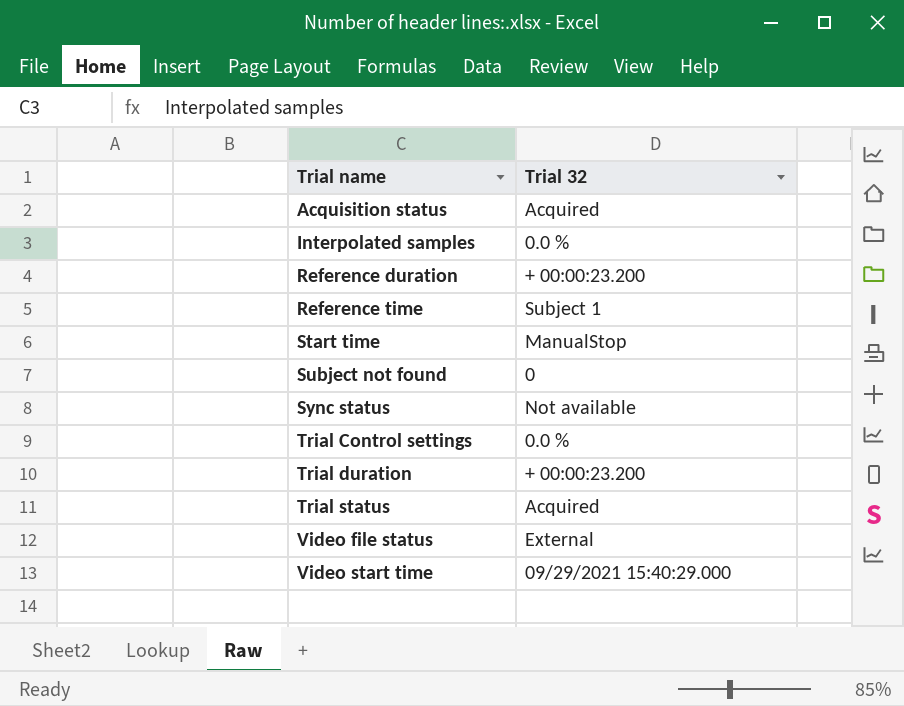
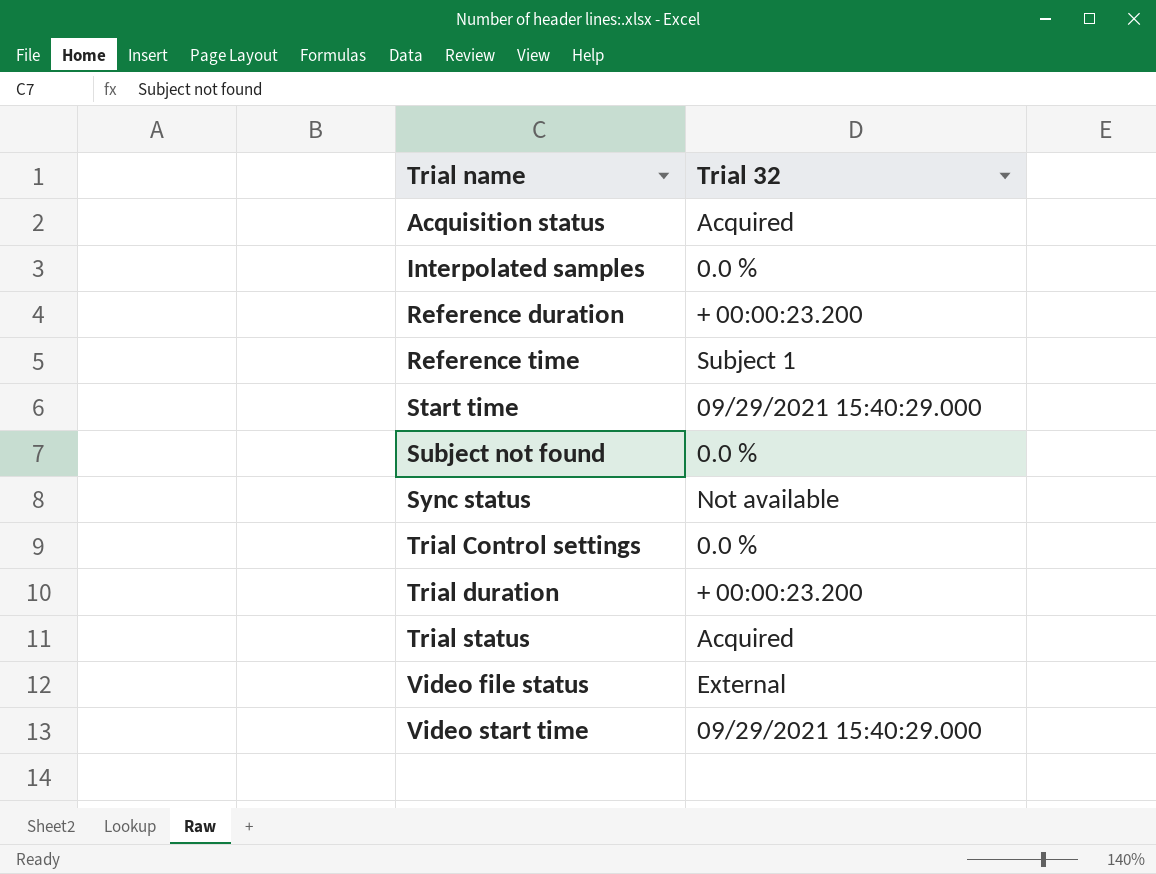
Start time | Trial 32: ManualStop -> 09/29/2021 15:40:29.000
Subject not found | Trial 32: 0 -> 0.0 %

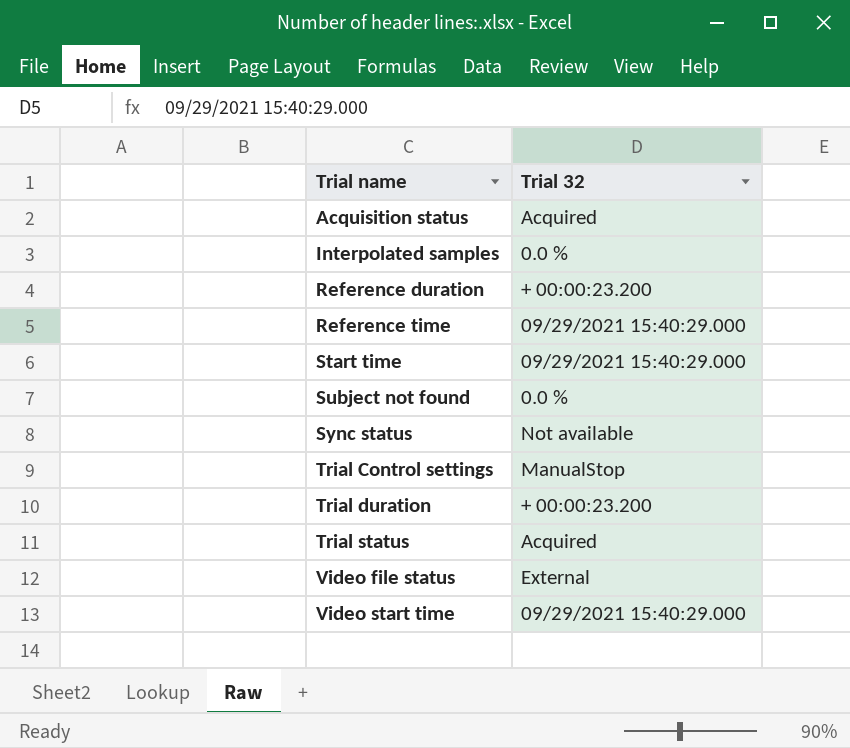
Reference time | Trial 32: Subject 1 -> 09/29/2021 15:40:29.000
Trial Control settings | Trial 32: 0.0 % -> ManualStop

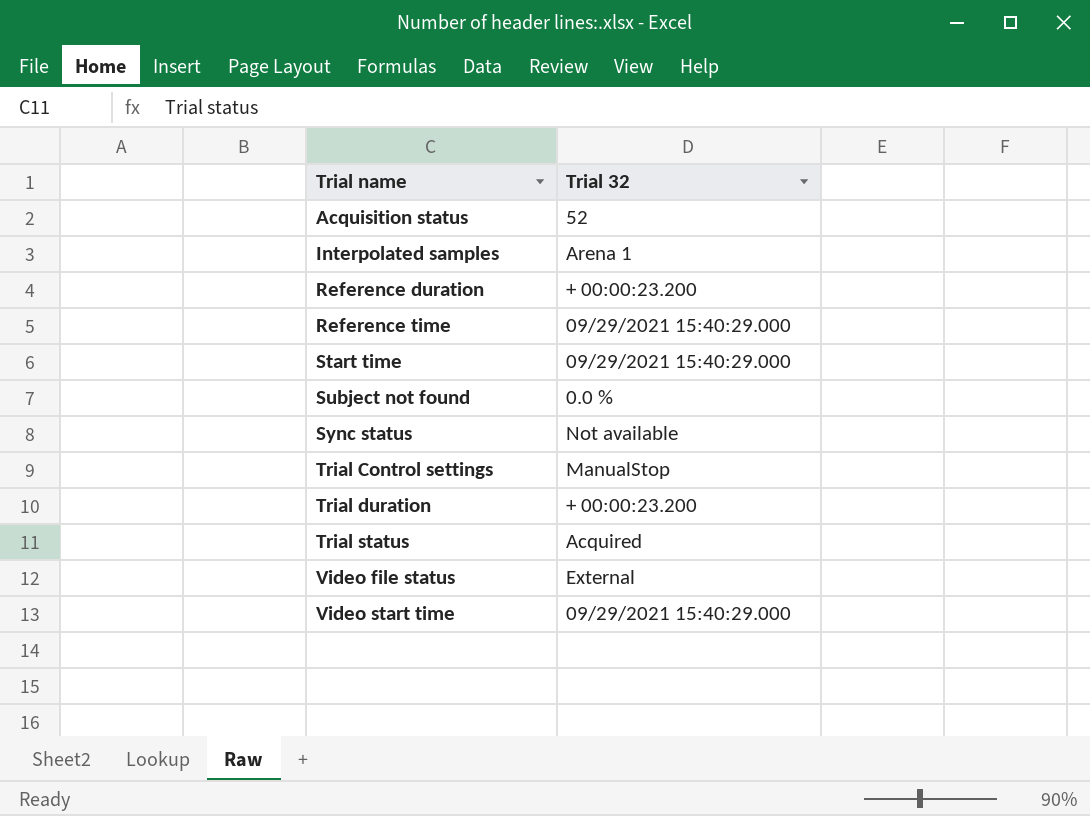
Acquisition status | Trial 32: Acquired -> 52
Interpolated samples | Trial 32: 0.0 % -> Arena 1

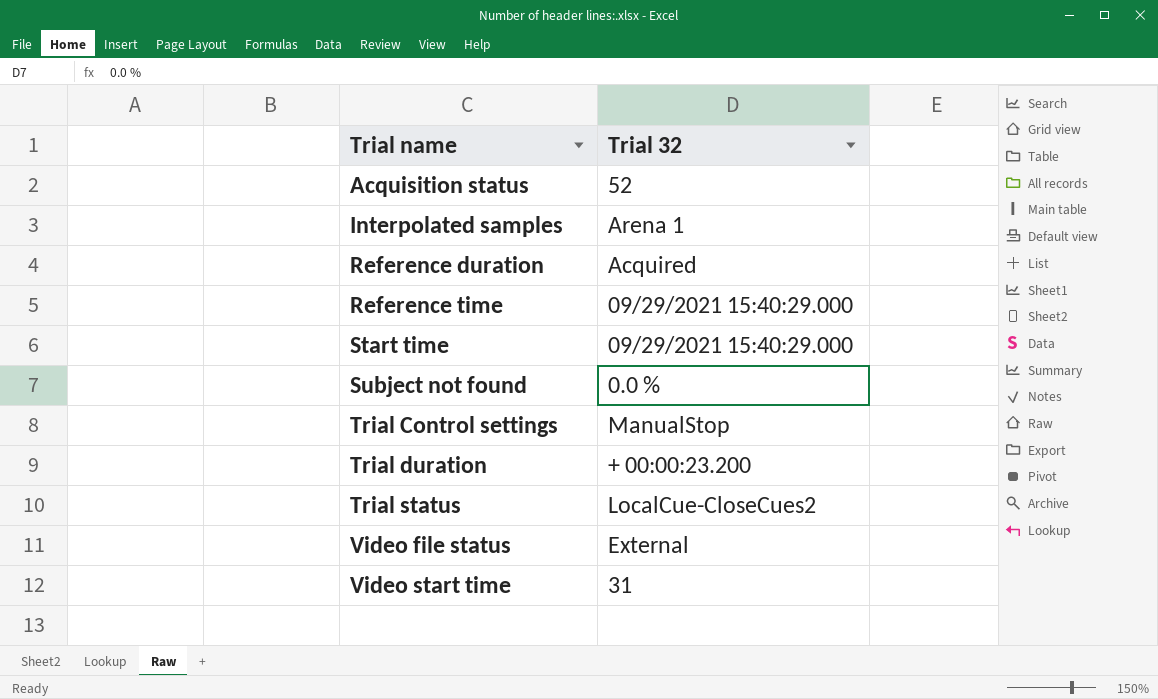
row Sync status: Not available -> none
Reference duration | Trial 32: + 00:00:23.200 -> Acquired
Trial status | Trial 32: Acquired -> LocalCue-CloseCues2
Video start time | Trial 32: 09/29/2021 15:40:29.000 -> 31

